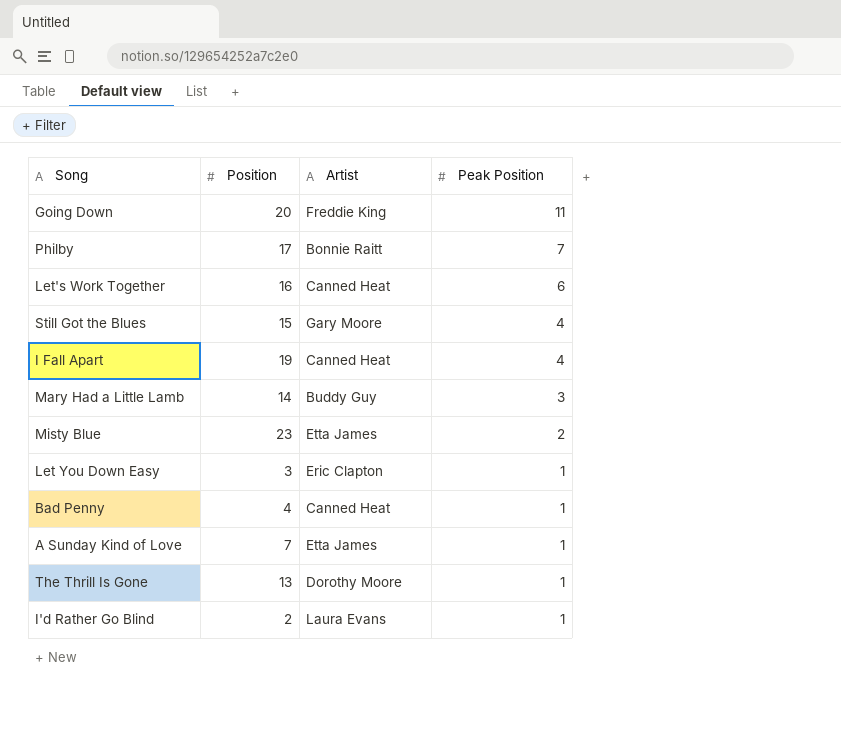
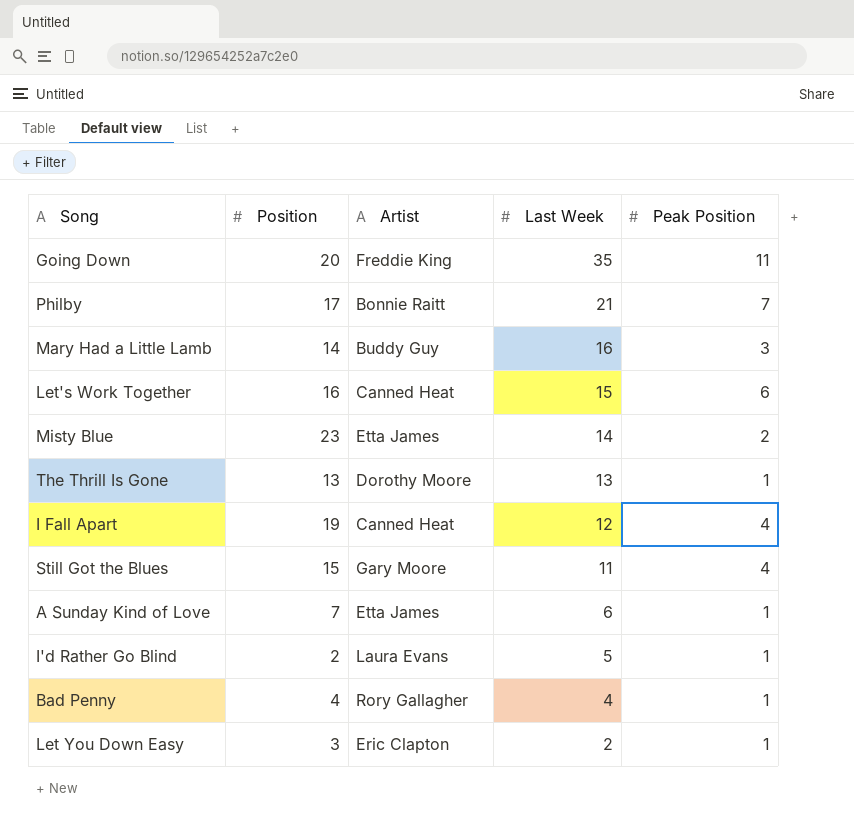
row order: Peak Position descending -> Last Week descending
column Last Week | position: none -> 4
Bad Penny | Artist: Canned Heat -> Rory Gallagher

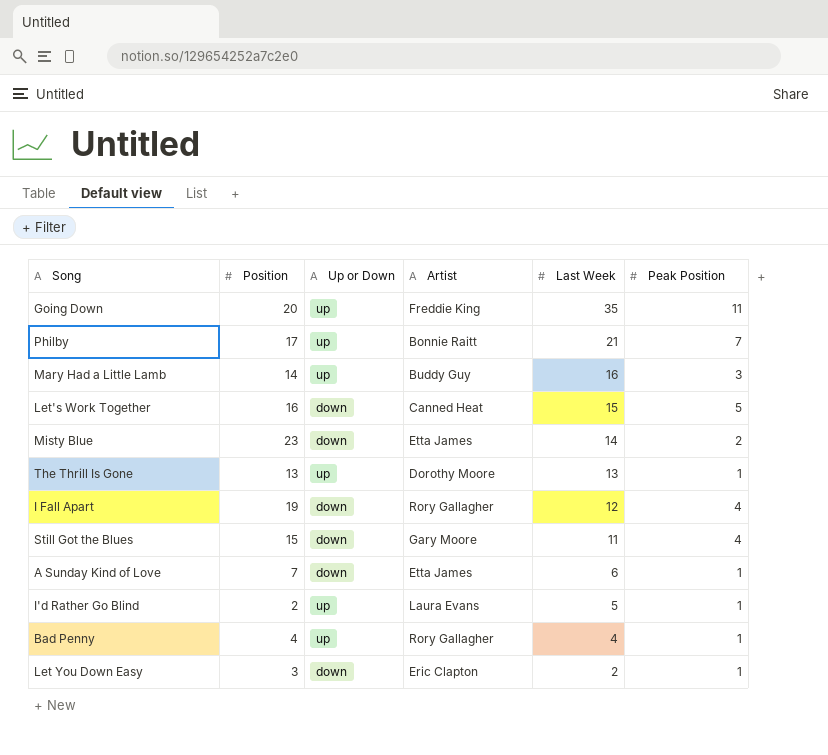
column Up or Down | position: none -> 3
Let's Work Together | Peak Position: 6 -> 5
I Fall Apart | Artist: Canned Heat -> Rory Gallagher

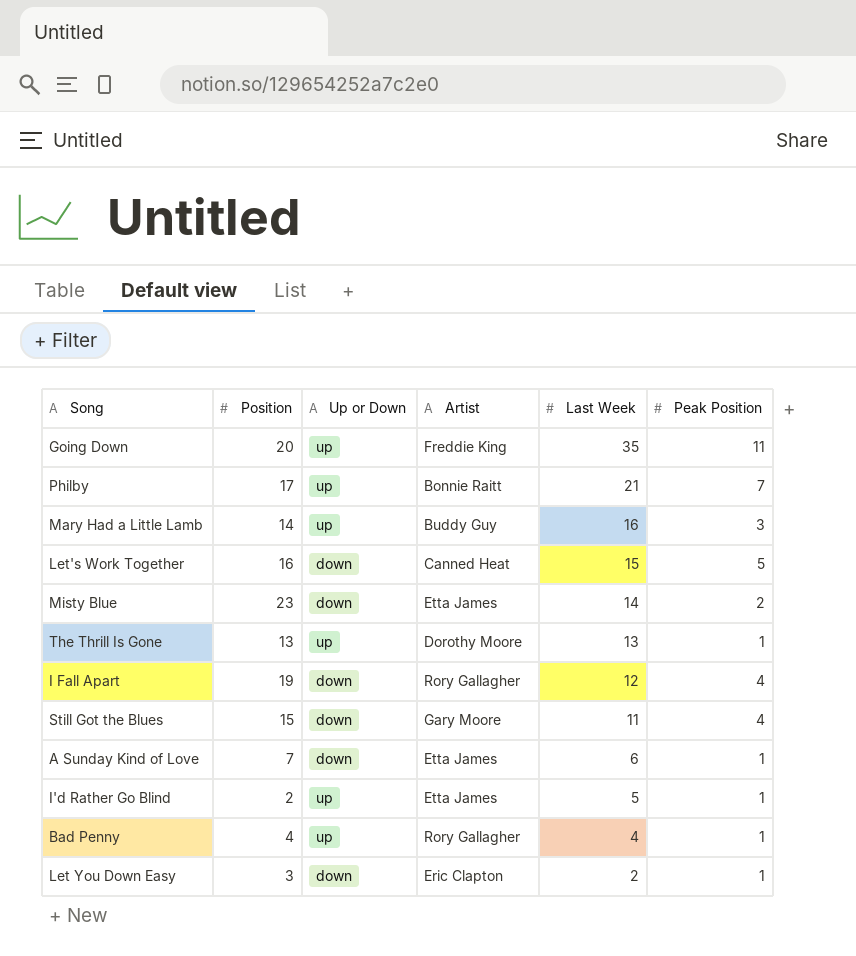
I'd Rather Go Blind | Artist: Laura Evans -> Etta James

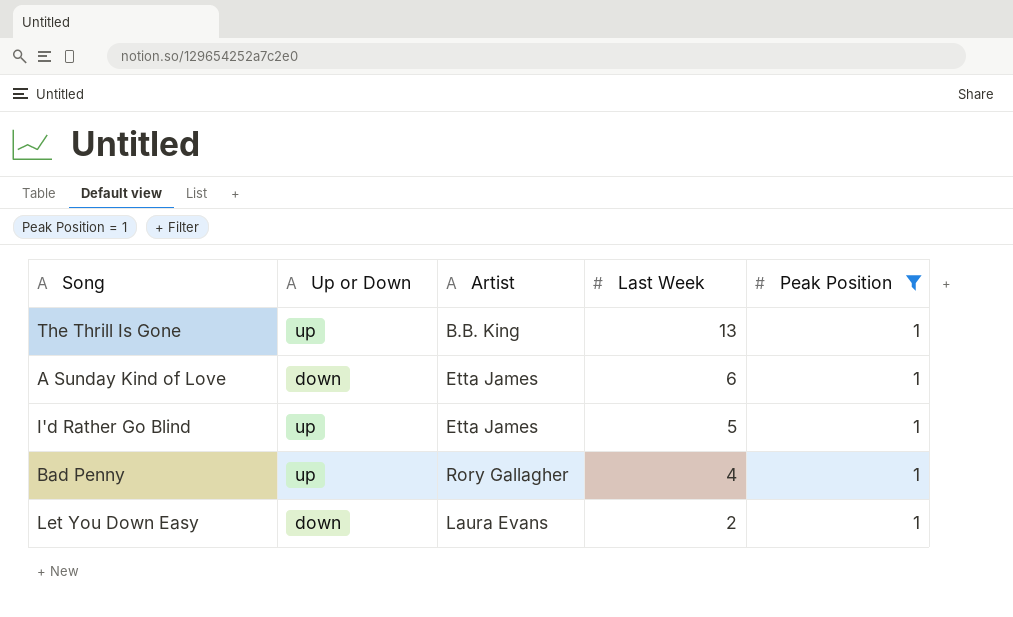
filter: none -> Peak Position = 1
column Position | position: 2 -> none
The Thrill Is Gone | Artist: Dorothy Moore -> B.B. King
Let You Down Easy | Artist: Eric Clapton -> Laura Evans

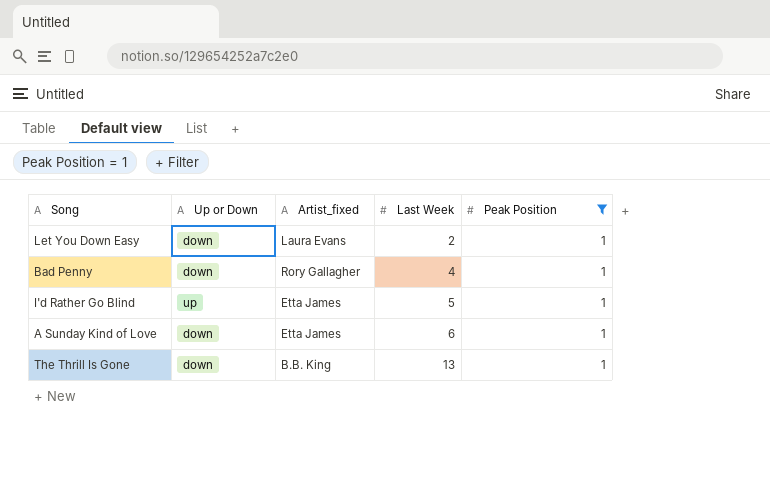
row order: Last Week descending -> Last Week ascending
column name: Artist -> Artist_fixed
Bad Penny | Up or Down: up -> down
The Thrill Is Gone | Up or Down: up -> down

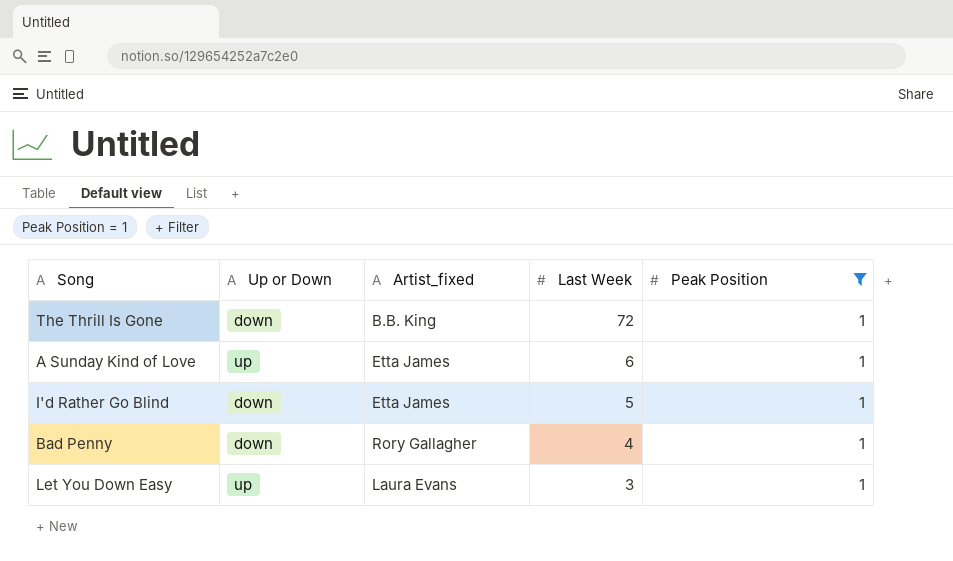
row order: Last Week ascending -> Last Week descending
The Thrill Is Gone | Last Week: 13 -> 72
A Sunday Kind of Love | Up or Down: down -> up
I'd Rather Go Blind | Up or Down: up -> down
Let You Down Easy | Up or Down: down -> up
Let You Down Easy | Last Week: 2 -> 3

